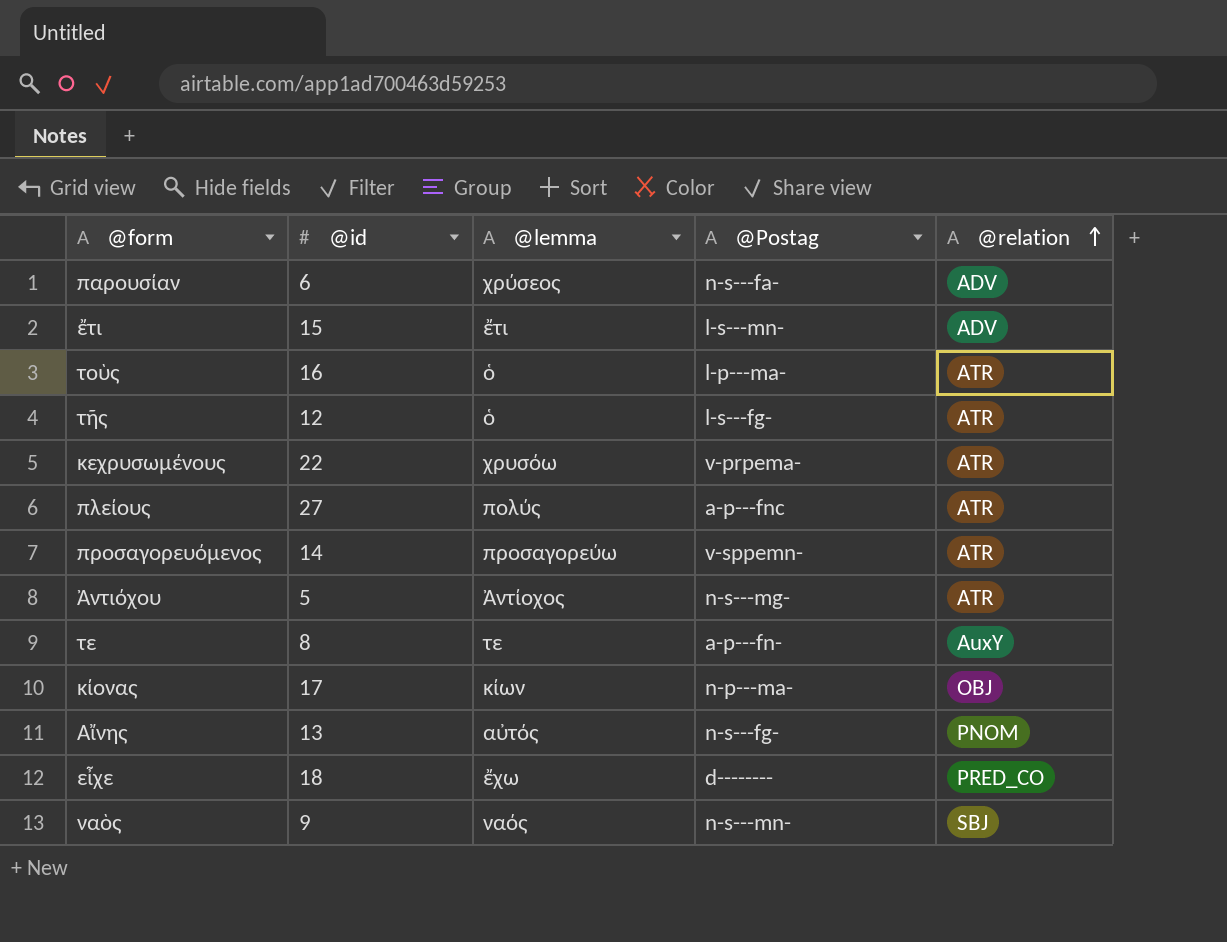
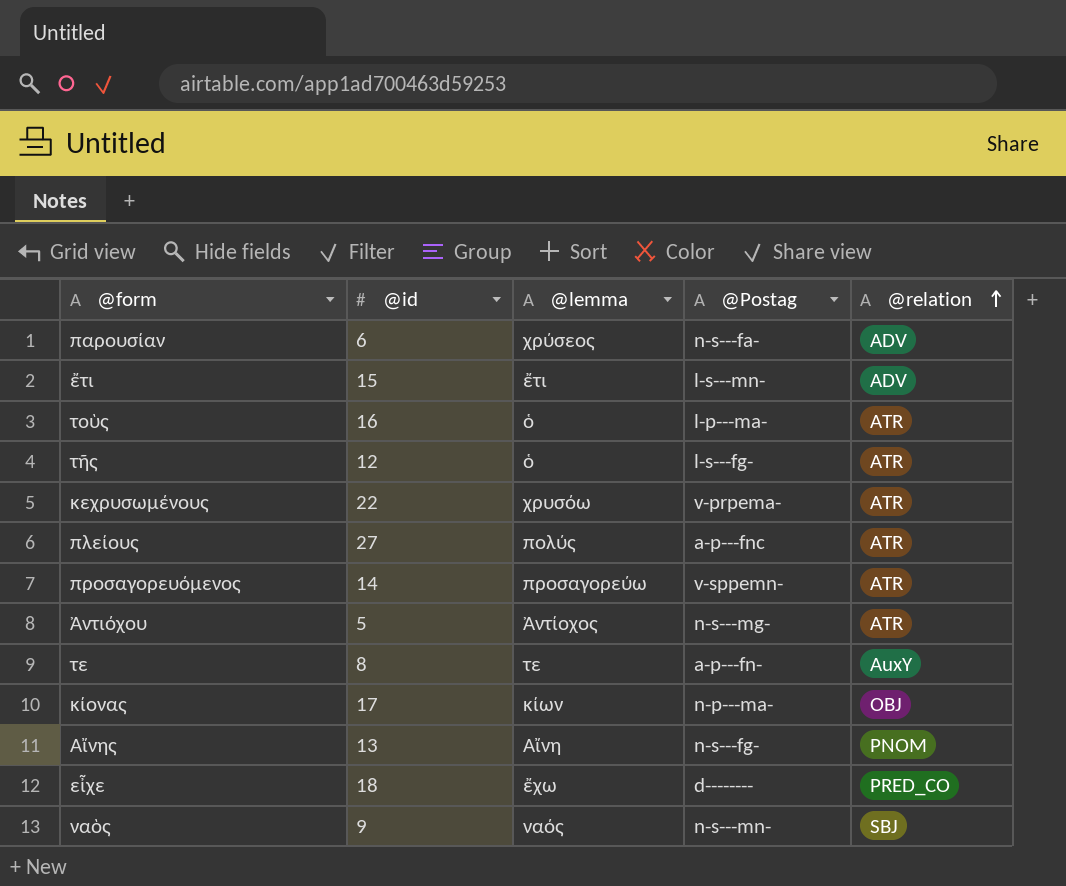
Αἴνης | @lemma: αὐτός -> Αἴνη

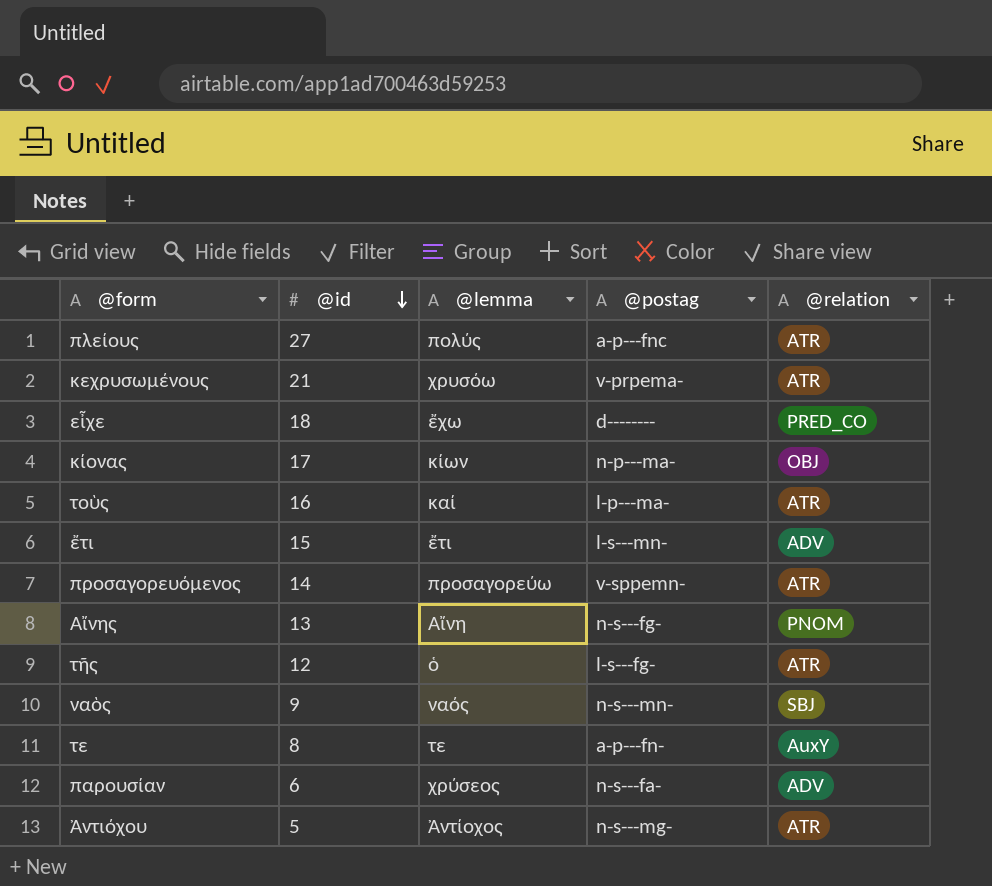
row order: @relation ascending -> @id descending
column name: @Postag -> @postag
κεχρυσωμένους | @id: 22 -> 21
τοὺς | @lemma: ὁ -> καί

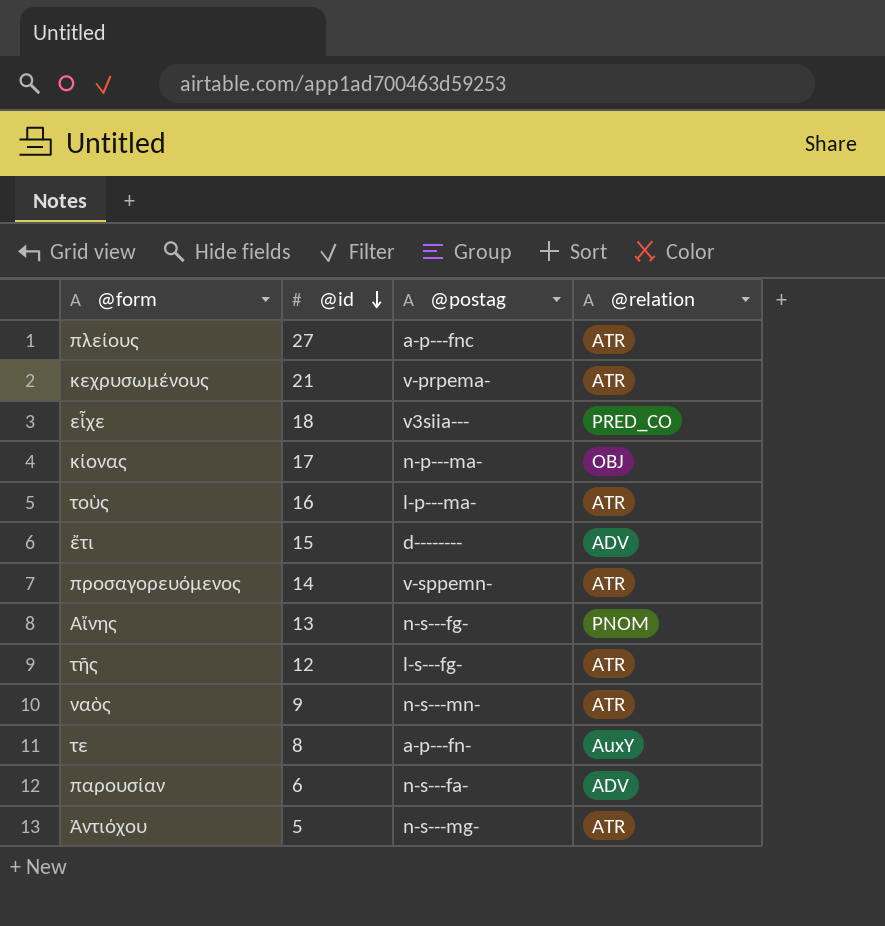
column @lemma | position: 3 -> none
εἶχε | @postag: d-------- -> v3siia---
ἔτι | @postag: l-s---mn- -> d--------
ναὸς | @relation: SBJ -> ATR

